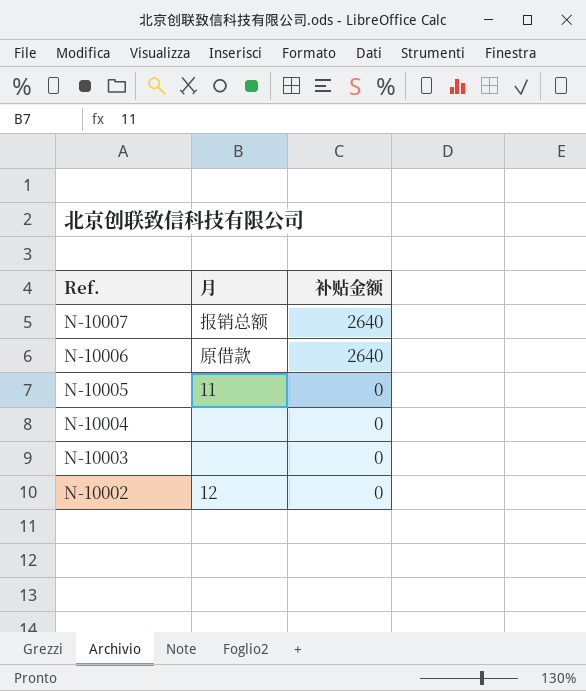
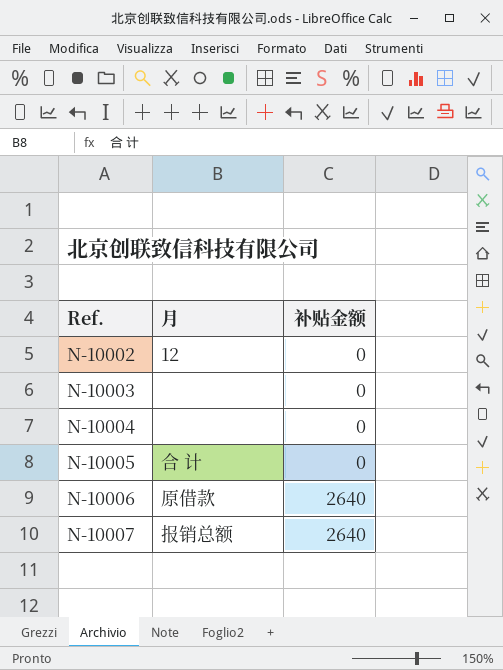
row order: Ref. descending -> Ref. ascending
N-10005 | 月: 11 -> 合 计

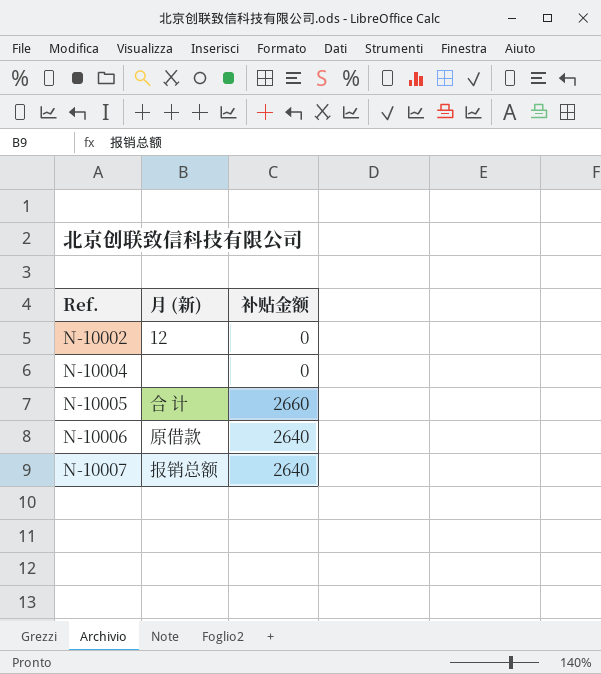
column name: 月 -> 月 (新)
row N-10003: none | 0 -> none
N-10005 | 补贴金额: 0 -> 2660

